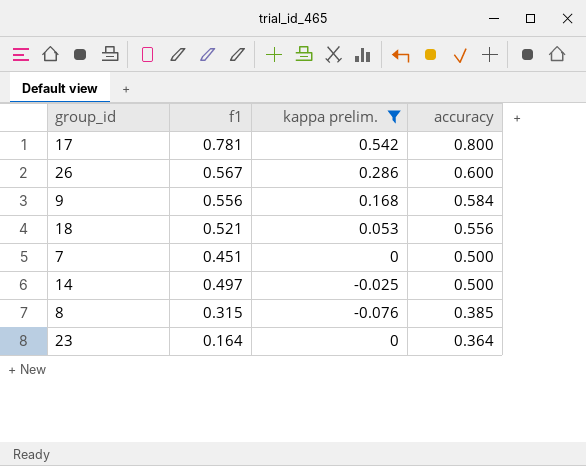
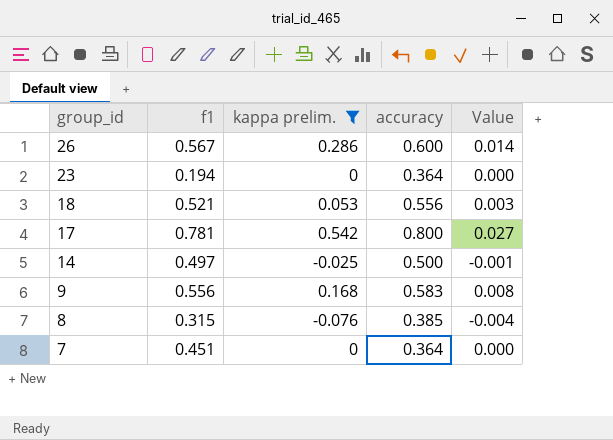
row order: accuracy descending -> group_id descending
column Value | formula: none -> [kappa prelim.] * 0.05
23 | f1: 0.164 -> 0.194
9 | accuracy: 0.584 -> 0.583
7 | accuracy: 0.500 -> 0.364

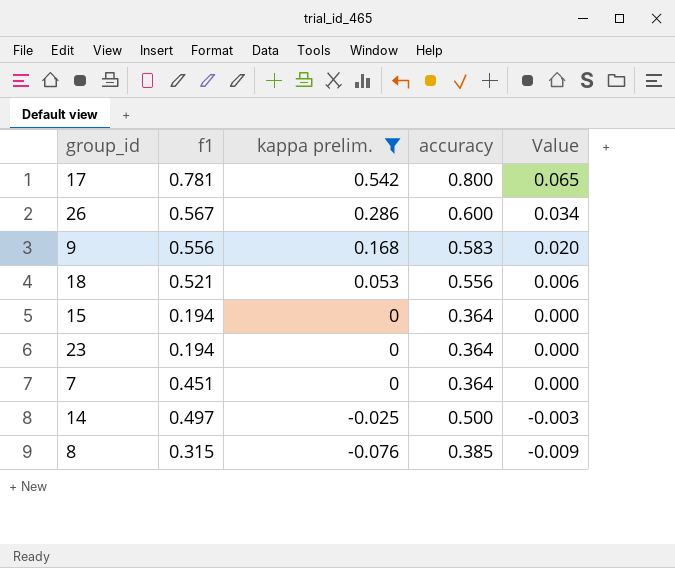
row order: group_id descending -> kappa prelim. descending
column Value | formula: [kappa prelim.] * 0.05 -> [kappa prelim.] * 0.12
row 15: none -> 0.194 | 0 | 0.364 | 0.000

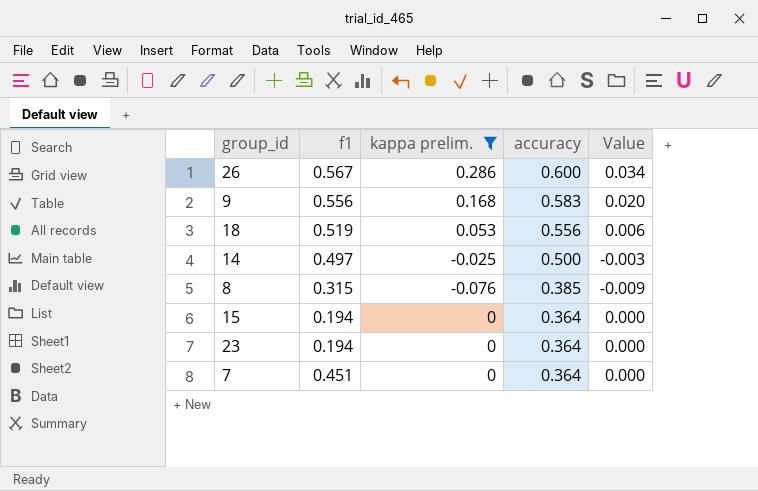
row order: kappa prelim. descending -> accuracy descending
row 17: 0.781 | 0.542 | 0.800 | 0.065 -> none
18 | f1: 0.521 -> 0.519

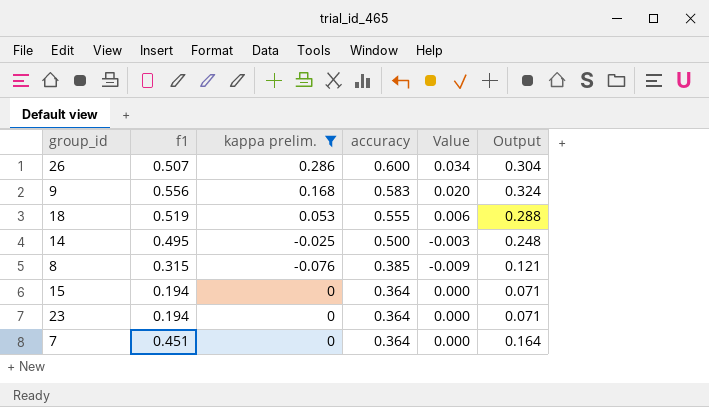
column Output | formula: none -> [f1] * [accuracy]
26 | f1: 0.567 -> 0.507
18 | accuracy: 0.556 -> 0.555
14 | f1: 0.497 -> 0.495

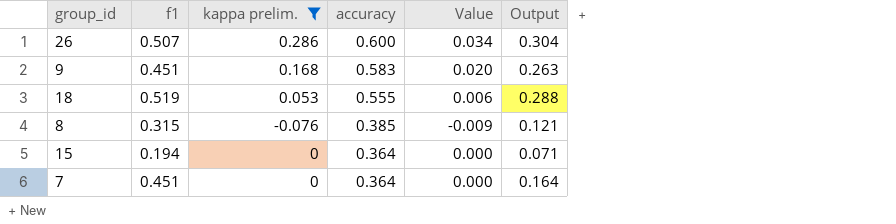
row 14: 0.495 | -0.025 | 0.500 | -0.003 | 0.248 -> none
row 23: 0.194 | 0 | 0.364 | 0.000 | 0.071 -> none
9 | f1: 0.556 -> 0.451
9 | Output: 0.324 -> 0.263

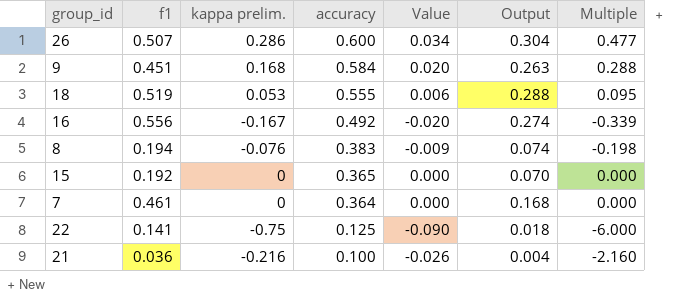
filter: kappa prelim. >= -0.076 -> none
column Multiple | formula: none -> [kappa prelim.] / [accuracy]
9 | accuracy: 0.583 -> 0.584
8 | f1: 0.315 -> 0.194
8 | accuracy: 0.385 -> 0.383
8 | Output: 0.121 -> 0.074
15 | f1: 0.194 -> 0.192
15 | accuracy: 0.364 -> 0.365
15 | Output: 0.071 -> 0.070
7 | f1: 0.451 -> 0.461
7 | Output: 0.164 -> 0.168

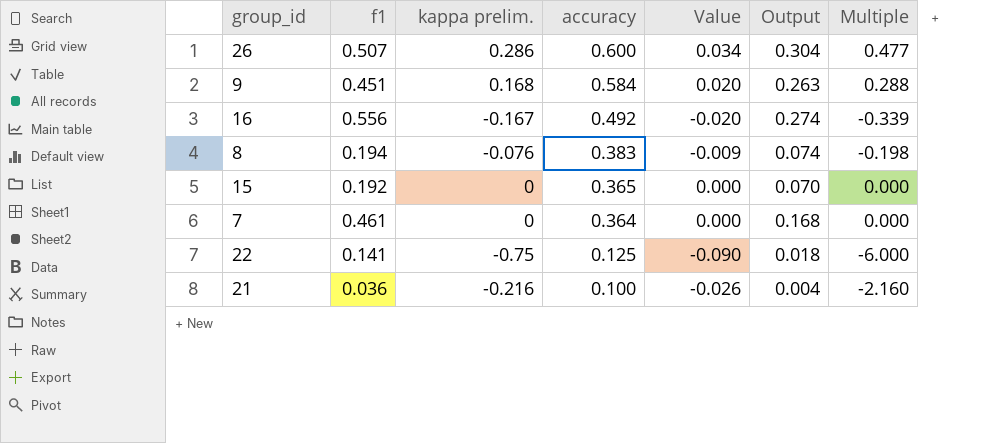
row 18: 0.519 | 0.053 | 0.555 | 0.006 | 0.288 | 0.095 -> none

